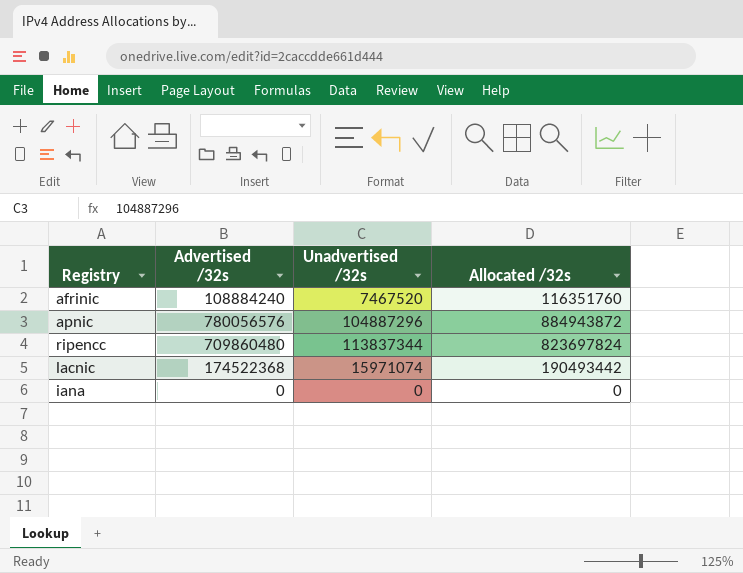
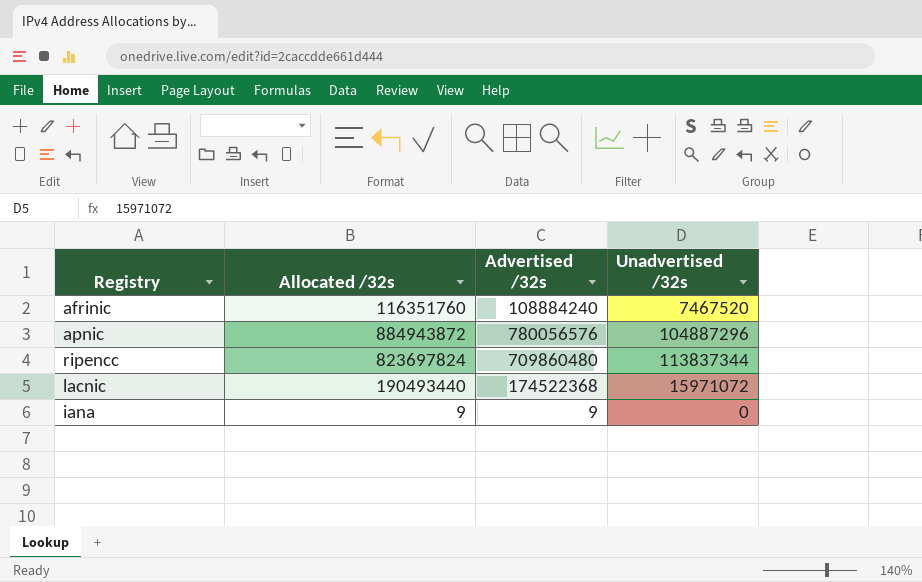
column Allocated /32s | position: 4 -> 2
lacnic | Allocated /32s: 190493442 -> 190493440
lacnic | Unadvertised /32s: 15971074 -> 15971072
iana | Allocated /32s: 0 -> 9
iana | Advertised /32s: 0 -> 9

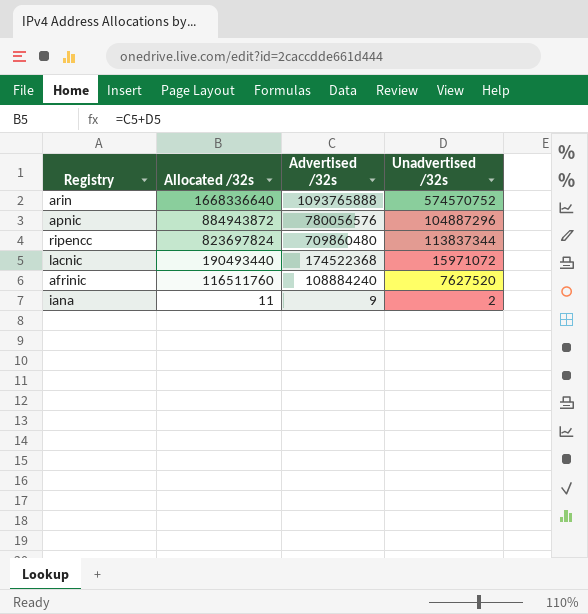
row order: none -> Allocated /32s descending
row arin: none -> 1668336640 | 1093765888 | 574570752
afrinic | Allocated /32s: 116351760 -> 116511760
afrinic | Unadvertised /32s: 7467520 -> 7627520
iana | Allocated /32s: 9 -> 11
iana | Unadvertised /32s: 0 -> 2

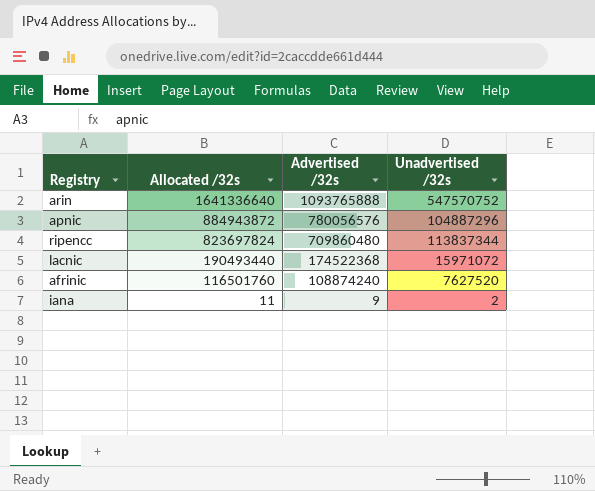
arin | Allocated /32s: 1668336640 -> 1641336640
arin | Unadvertised /32s: 574570752 -> 547570752
afrinic | Allocated /32s: 116511760 -> 116501760
afrinic | Advertised /32s: 108884240 -> 108874240

